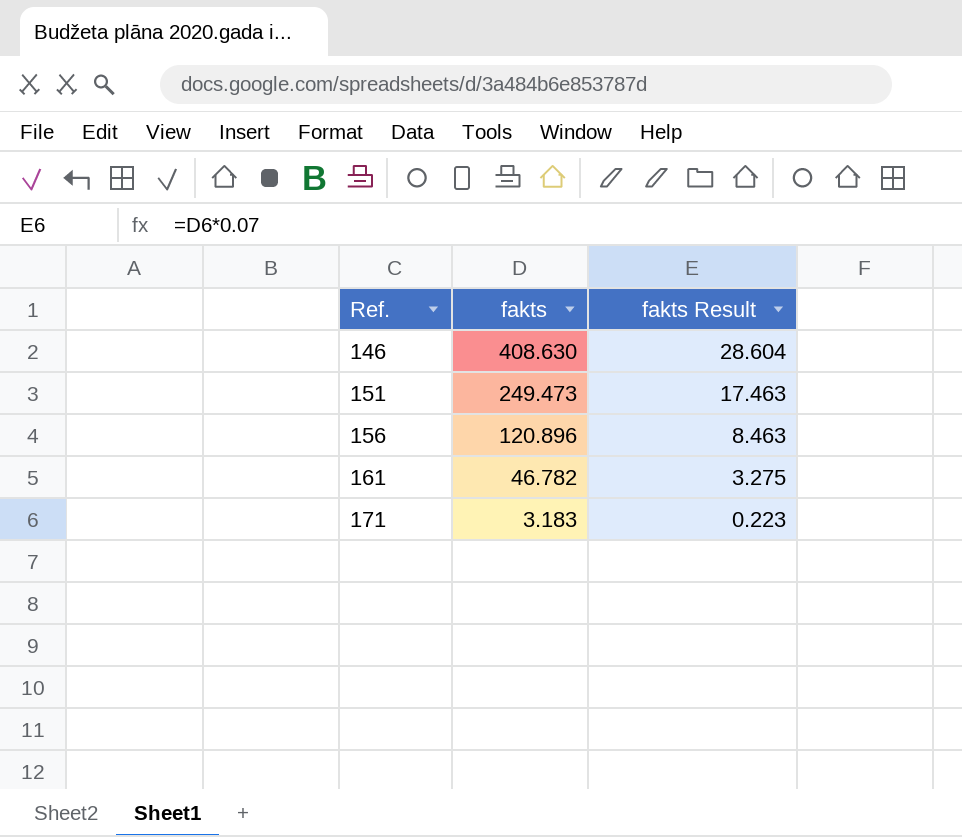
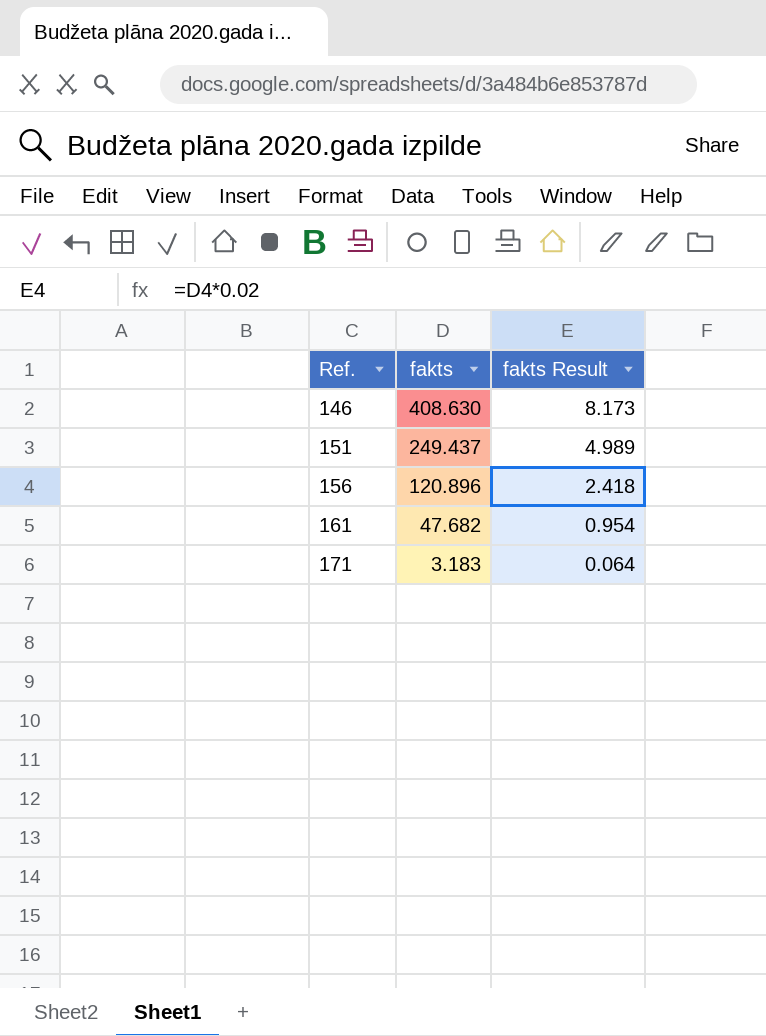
column fakts Result | formula: [fakts] * 0.07 -> [fakts] * 0.02
151 | fakts: 249.473 -> 249.437
161 | fakts: 46.782 -> 47.682

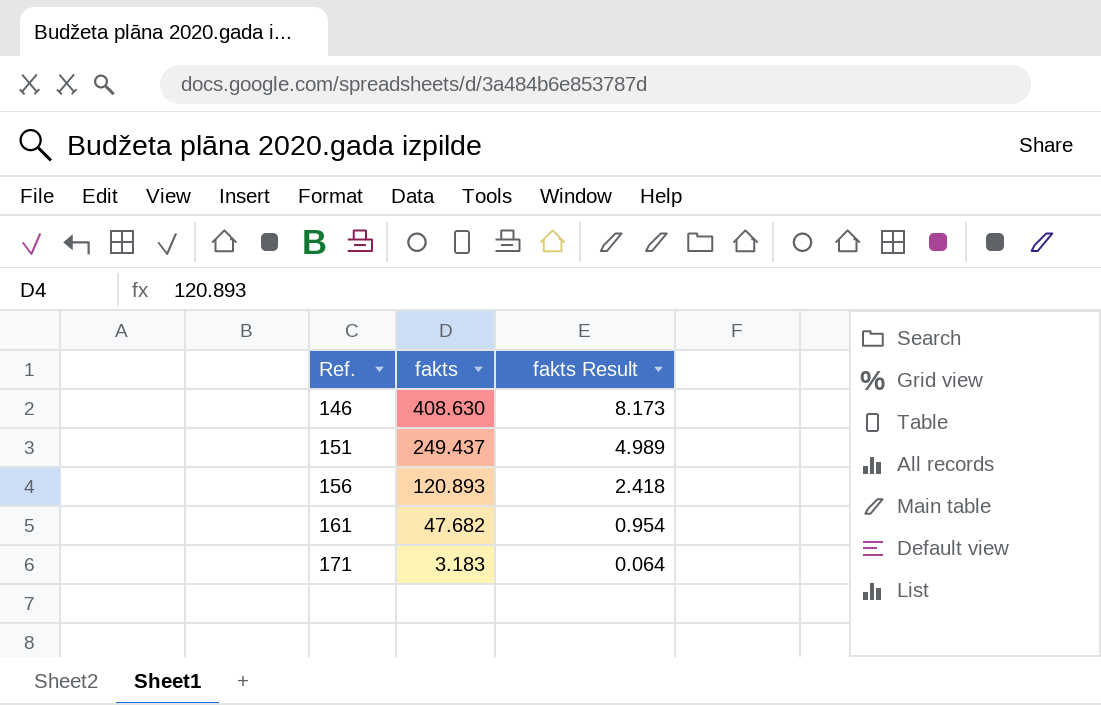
156 | fakts: 120.896 -> 120.893

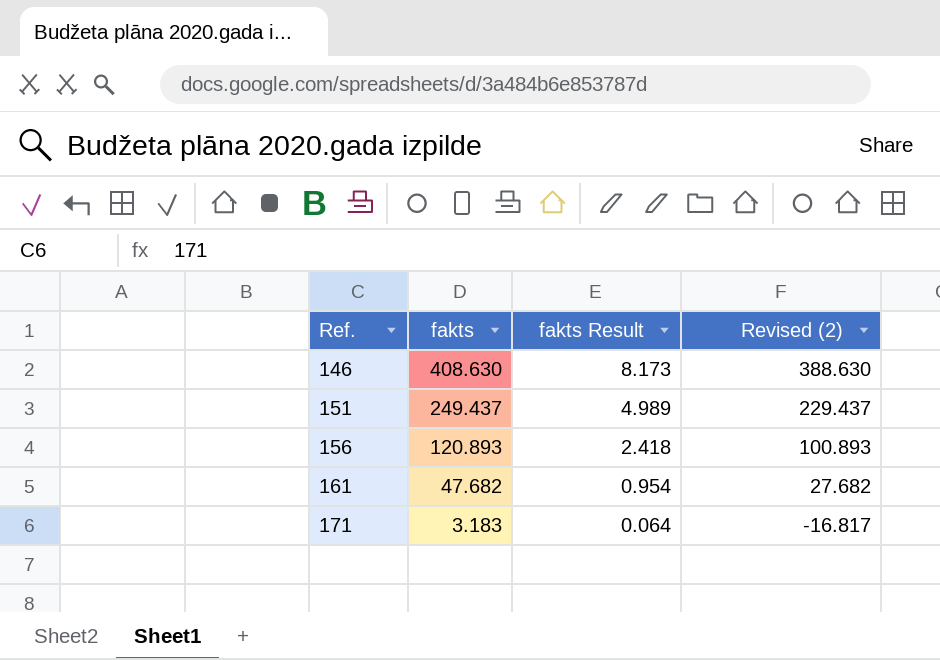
column Revised (2) | formula: none -> [fakts] - 20

